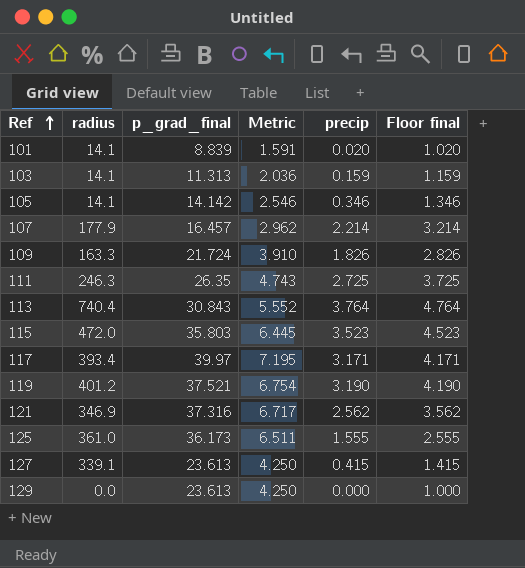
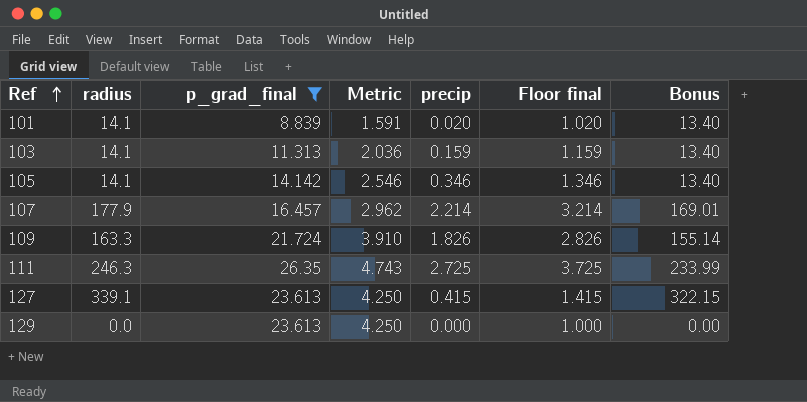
filter: none -> p_grad_final <= 26.35
column Bonus | formula: none -> [radius] * 0.95

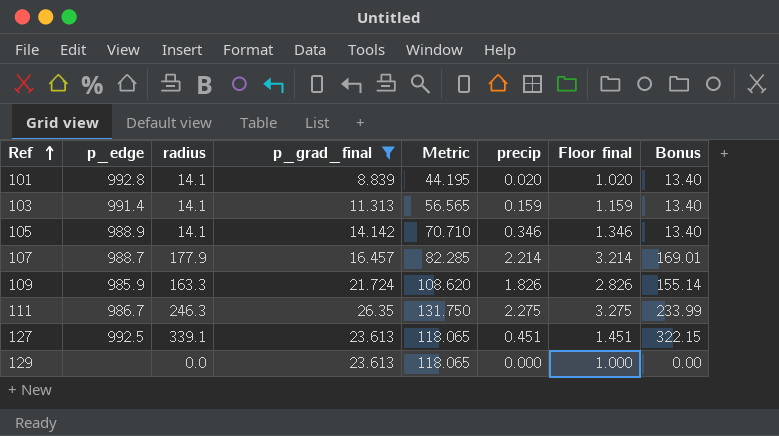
column p_edge | position: none -> 2
column Metric | formula: [p_grad_final] * 0.18 -> [p_grad_final] * 5
111 | precip: 2.725 -> 2.275
111 | Floor final: 3.725 -> 3.275
127 | precip: 0.415 -> 0.451
127 | Floor final: 1.415 -> 1.451

